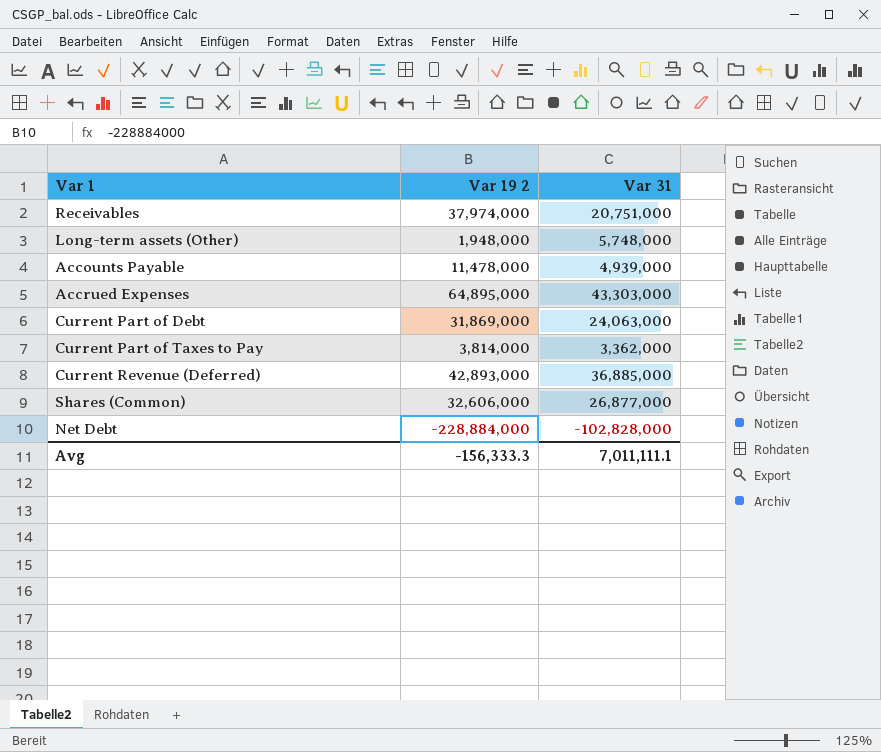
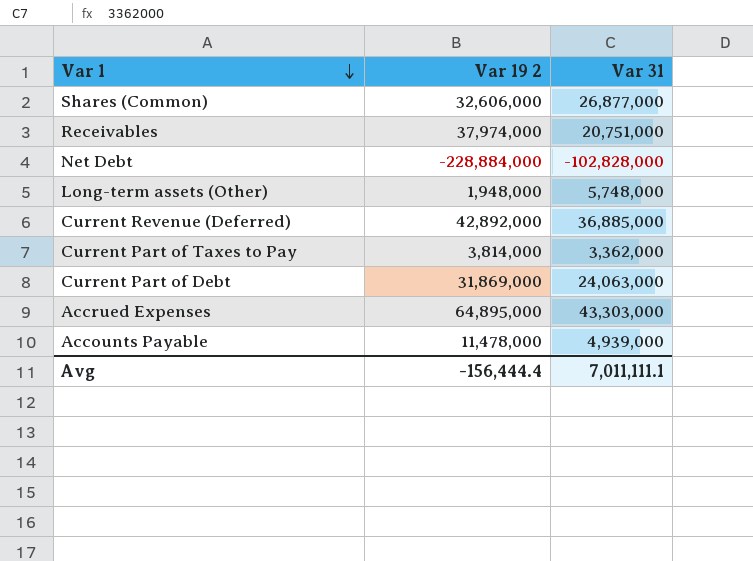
row order: none -> Var 1 descending
Current Revenue (Deferred) | Var 19 2: 42,893,000 -> 42,892,000
Avg | Var 19 2: -156,333.3 -> -156,444.4

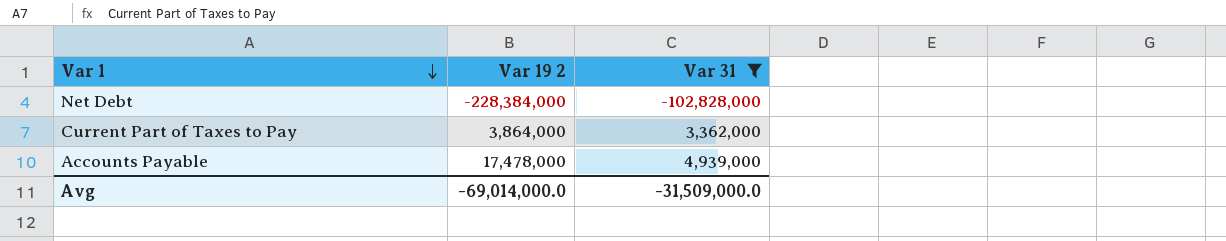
filter: none -> Var 31 <= 4,939,000
Net Debt | Var 19 2: -228,884,000 -> -228,384,000
Current Part of Taxes to Pay | Var 19 2: 3,814,000 -> 3,864,000
Accounts Payable | Var 19 2: 11,478,000 -> 17,478,000
Avg | Var 19 2: -156,444.4 -> -69,014,000.0
Avg | Var 31: 7,011,111.1 -> -31,509,000.0

